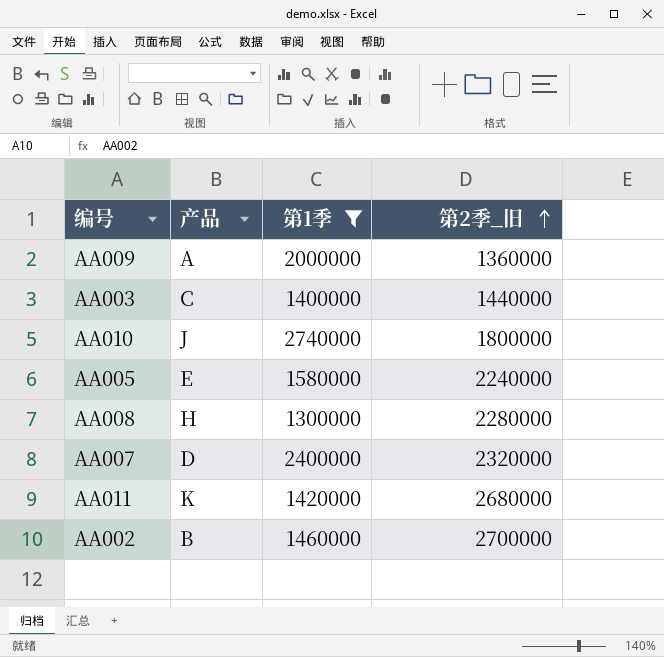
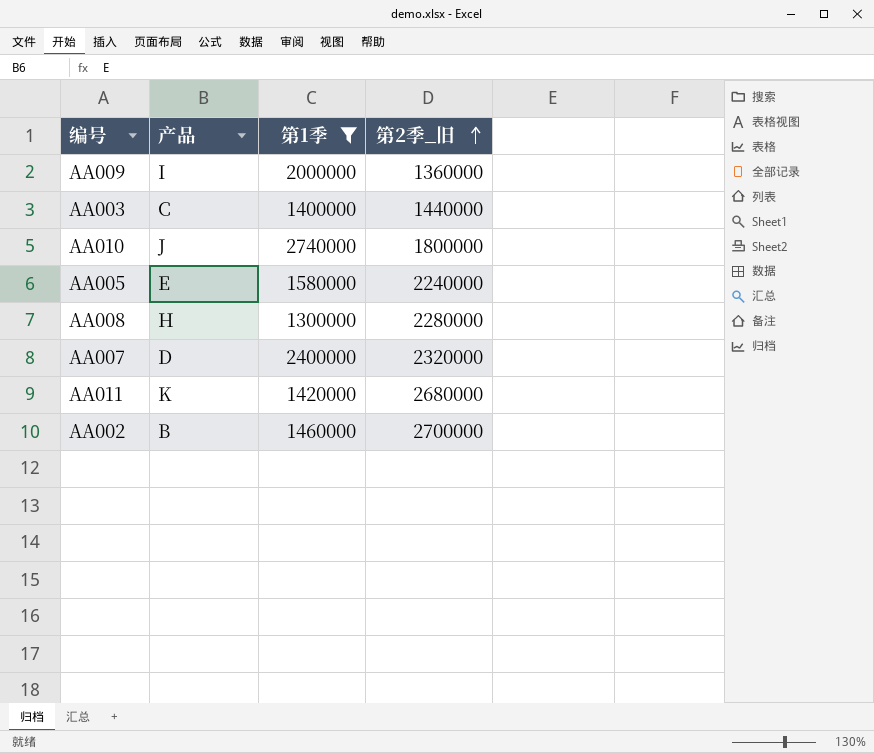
AA009 | 产品: A -> I

